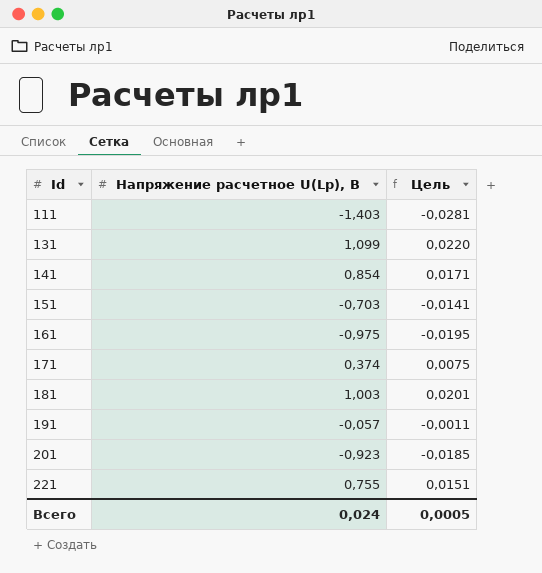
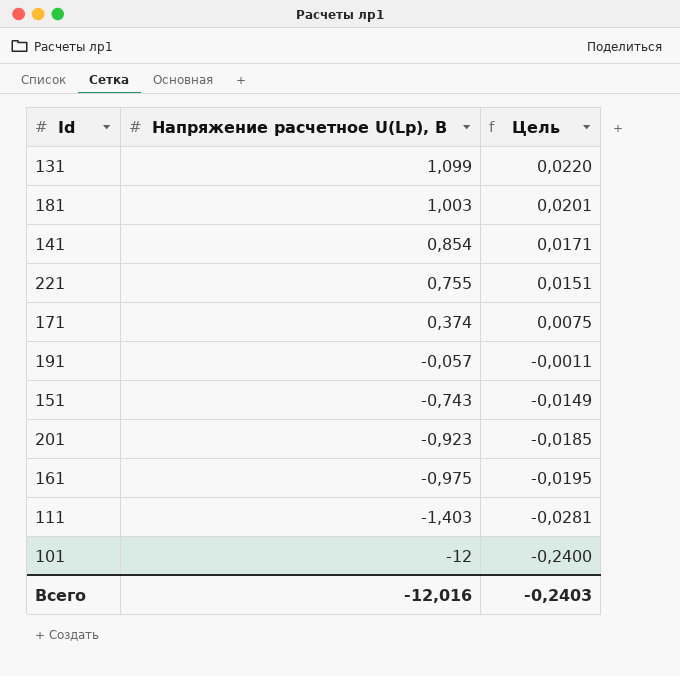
row order: Id ascending -> Напряжение расчетное U(Lр), В descending
151 | Напряжение расчетное U(Lр), В: -0,703 -> -0,743
151 | Цель: -0,0141 -> -0,0149
row 101: none -> -12 | -0,2400
Всего | Напряжение расчетное U(Lр), В: 0,024 -> -12,016
Всего | Цель: 0,0005 -> -0,2403

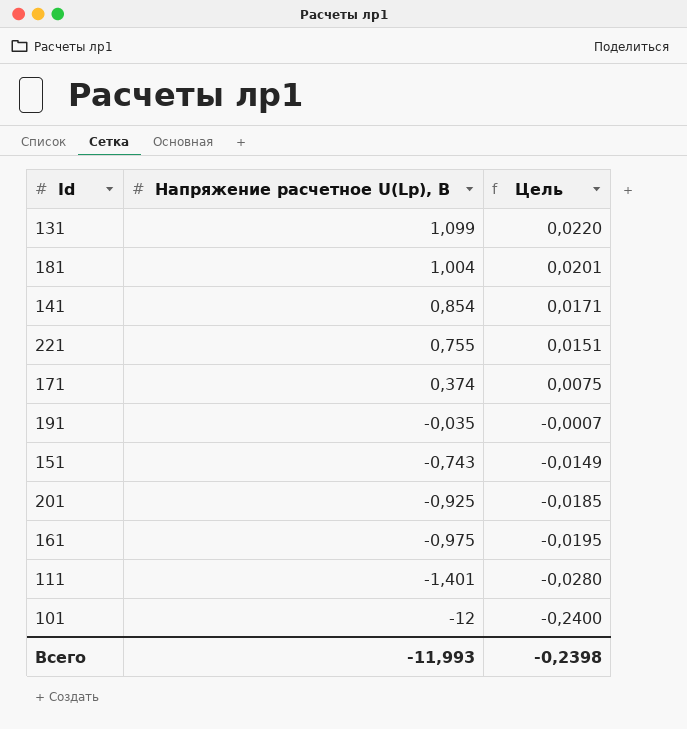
181 | Напряжение расчетное U(Lр), В: 1,003 -> 1,004
191 | Напряжение расчетное U(Lр), В: -0,057 -> -0,035
191 | Цель: -0,0011 -> -0,0007
201 | Напряжение расчетное U(Lр), В: -0,923 -> -0,925
111 | Напряжение расчетное U(Lр), В: -1,403 -> -1,401
111 | Цель: -0,0281 -> -0,0280
Всего | Напряжение расчетное U(Lр), В: -12,016 -> -11,993
Всего | Цель: -0,2403 -> -0,2398

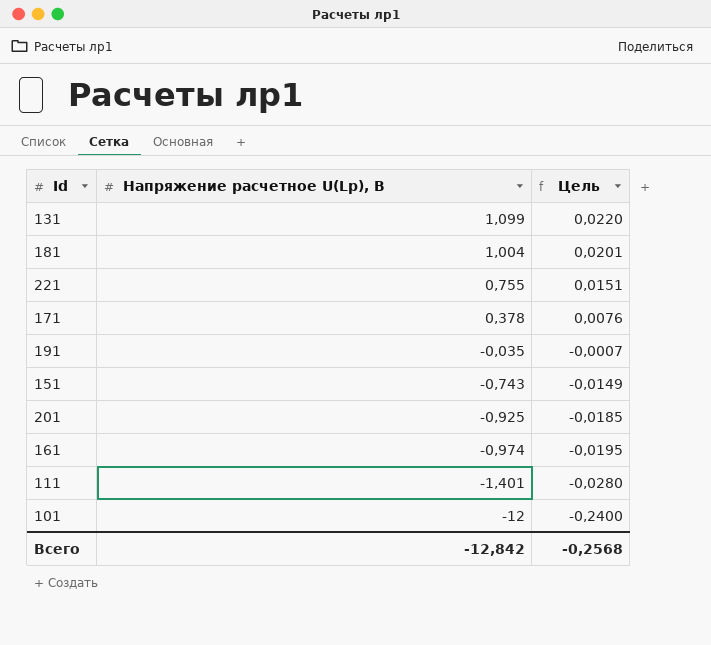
row 141: 0,854 | 0,0171 -> none
171 | Напряжение расчетное U(Lр), В: 0,374 -> 0,378
171 | Цель: 0,0075 -> 0,0076
161 | Напряжение расчетное U(Lр), В: -0,975 -> -0,974
Всего | Напряжение расчетное U(Lр), В: -11,993 -> -12,842
Всего | Цель: -0,2398 -> -0,2568

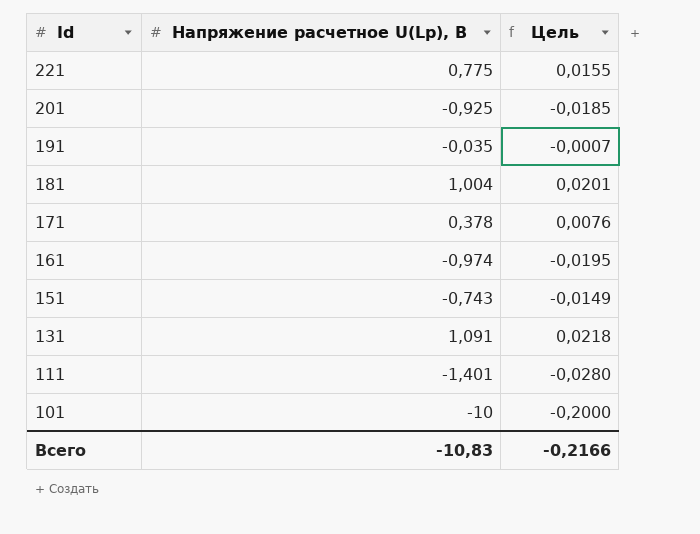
row order: Напряжение расчетное U(Lр), В descending -> Id descending
221 | Напряжение расчетное U(Lр), В: 0,755 -> 0,775
221 | Цель: 0,0151 -> 0,0155
131 | Напряжение расчетное U(Lр), В: 1,099 -> 1,091
131 | Цель: 0,0220 -> 0,0218
101 | Напряжение расчетное U(Lр), В: -12 -> -10
101 | Цель: -0,2400 -> -0,2000
Всего | Напряжение расчетное U(Lр), В: -12,842 -> -10,83
Всего | Цель: -0,2568 -> -0,2166

